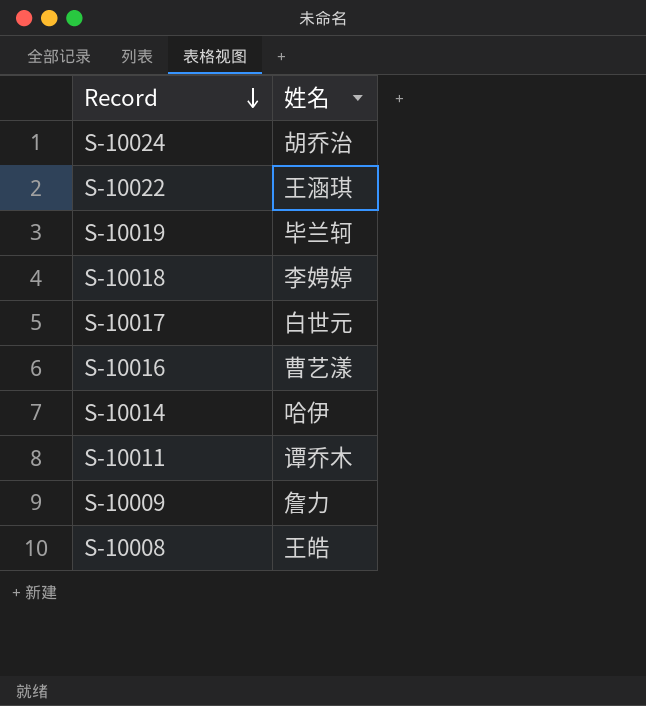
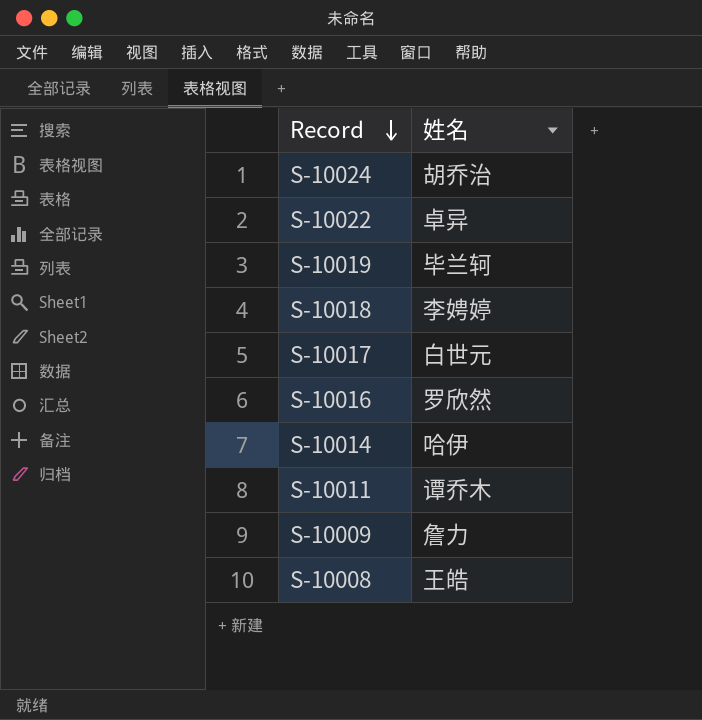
S-10022 | 姓名: 王涵琪 -> 卓异
S-10016 | 姓名: 曹艺漾 -> 罗欣然

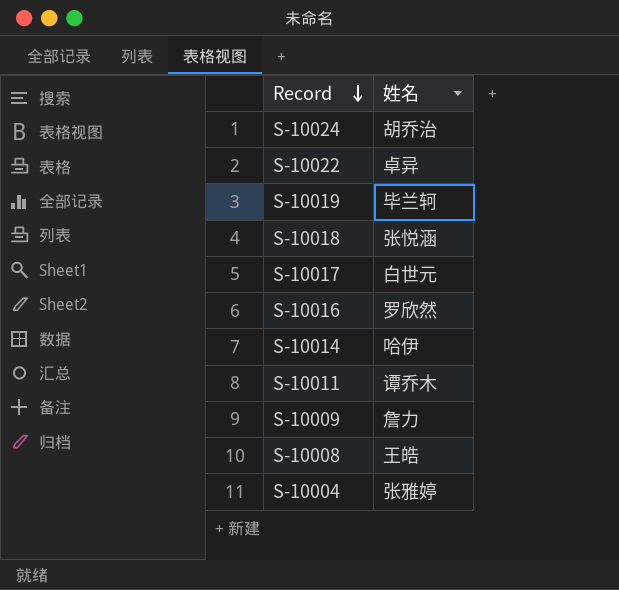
S-10018 | 姓名: 李娉婷 -> 张悦涵
row S-10004: none -> 张雅婷

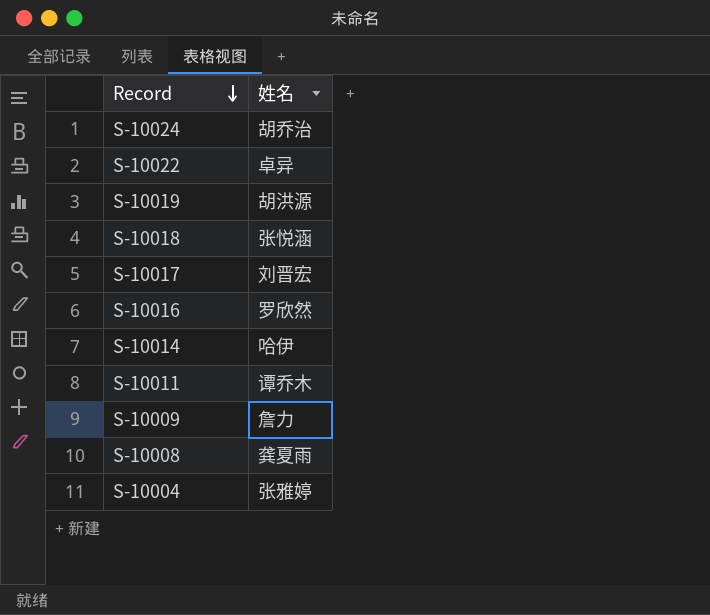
S-10019 | 姓名: 毕兰轲 -> 胡洪源
S-10017 | 姓名: 白世元 -> 刘晋宏
S-10008 | 姓名: 王皓 -> 龚夏雨

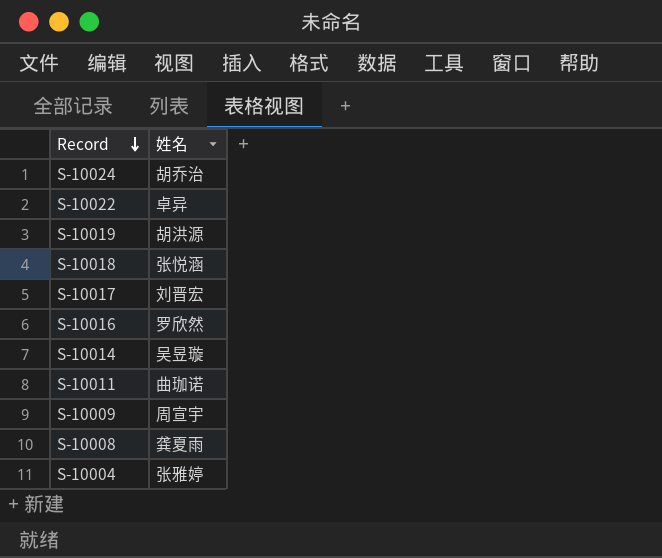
S-10014 | 姓名: 哈伊 -> 吴昱璇
S-10011 | 姓名: 谭乔木 -> 曲珈诺
S-10009 | 姓名: 詹力 -> 周宣宇

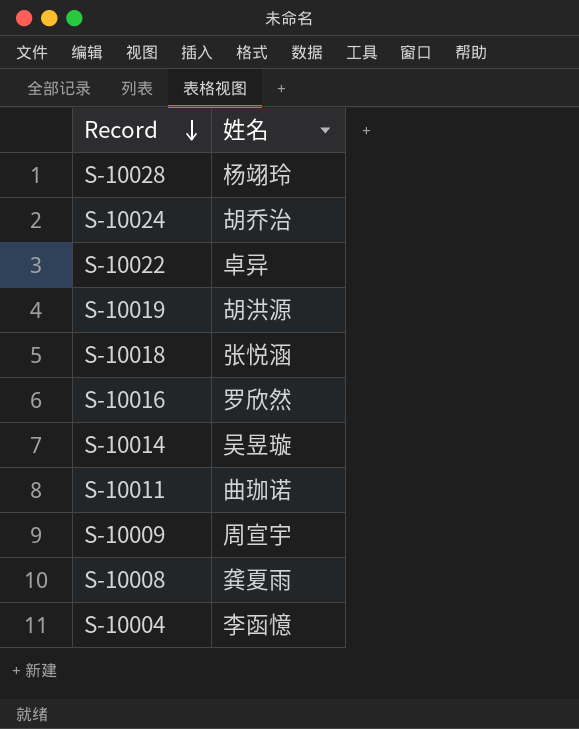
row S-10017: 刘晋宏 -> none
row S-10028: none -> 杨翊玲
S-10004 | 姓名: 张雅婷 -> 李函憶

